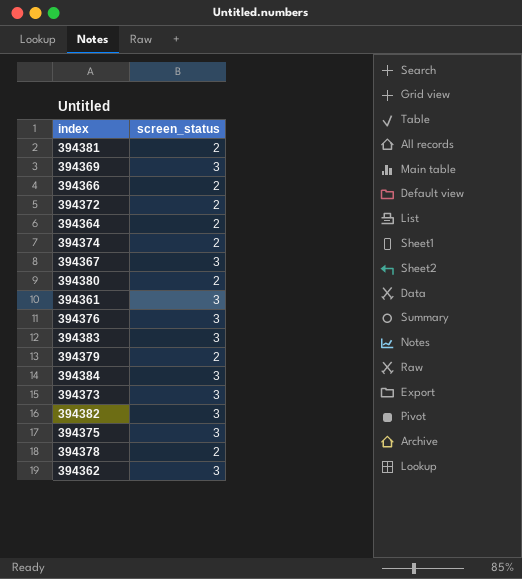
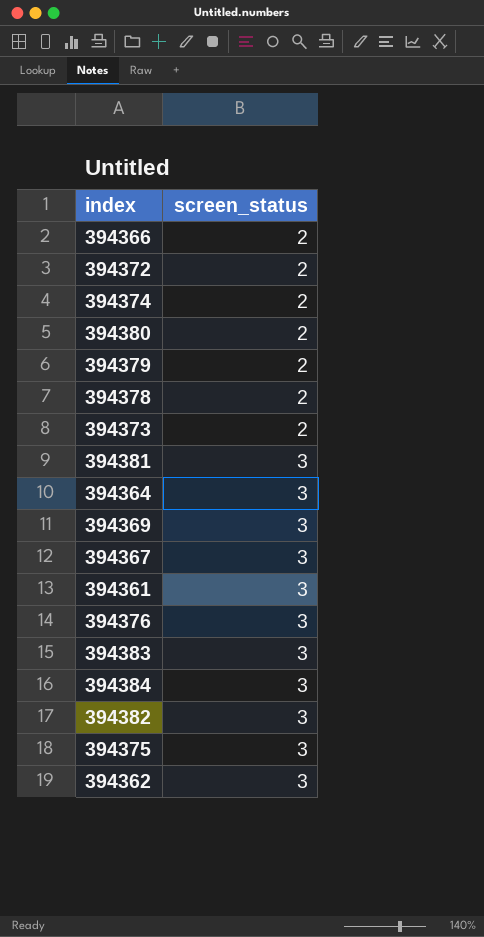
row order: none -> screen_status ascending
394373 | screen_status: 3 -> 2
394381 | screen_status: 2 -> 3
394364 | screen_status: 2 -> 3

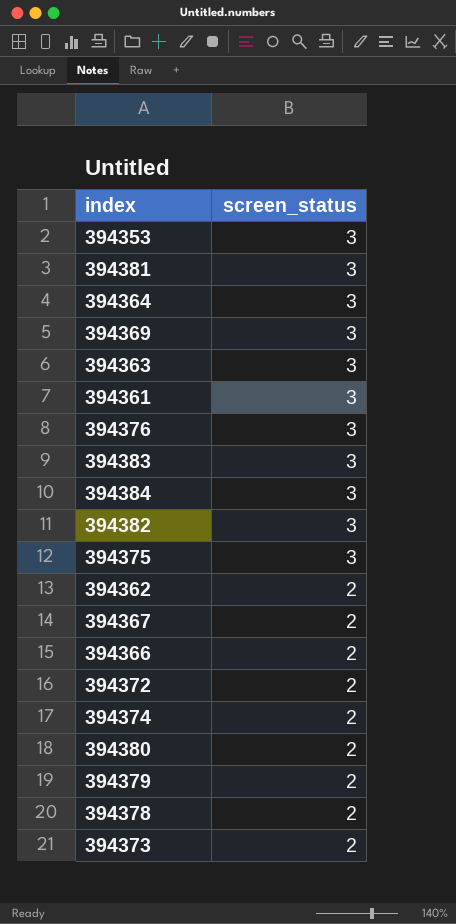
row order: screen_status ascending -> screen_status descending
row 394353: none -> 3
row 394363: none -> 3
394362 | screen_status: 3 -> 2
394367 | screen_status: 3 -> 2

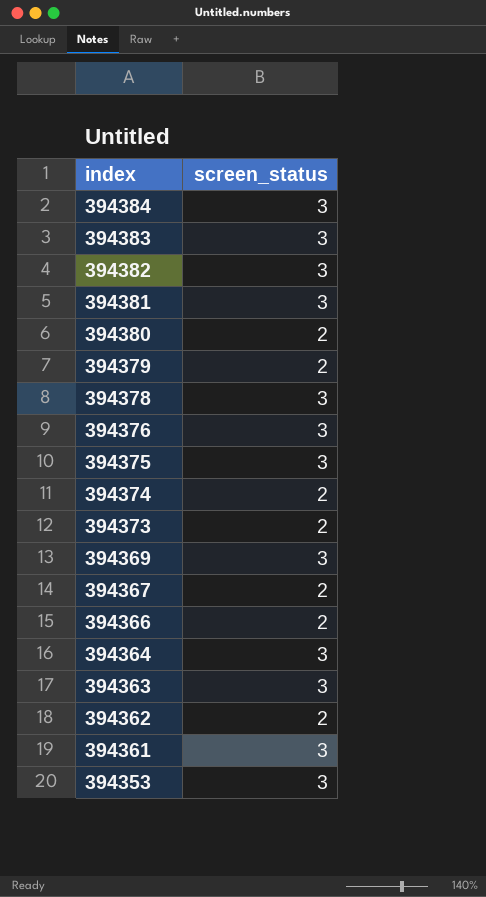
row order: screen_status descending -> index descending
row 394372: 2 -> none
394378 | screen_status: 2 -> 3

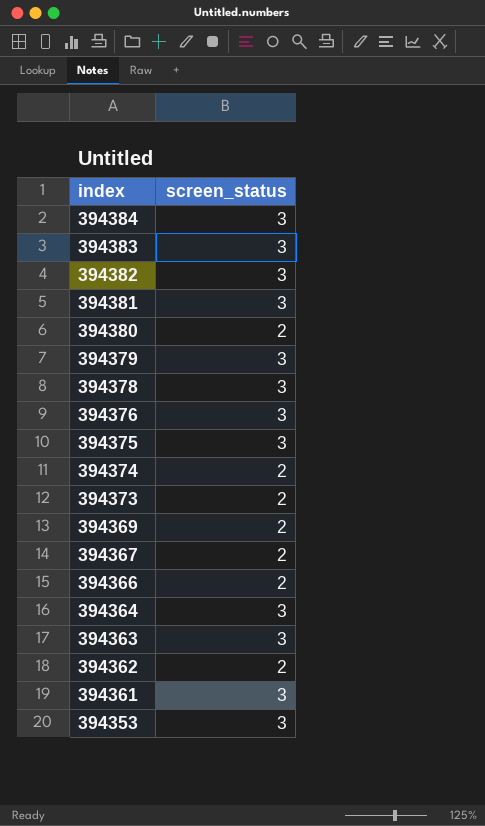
394379 | screen_status: 2 -> 3
394369 | screen_status: 3 -> 2

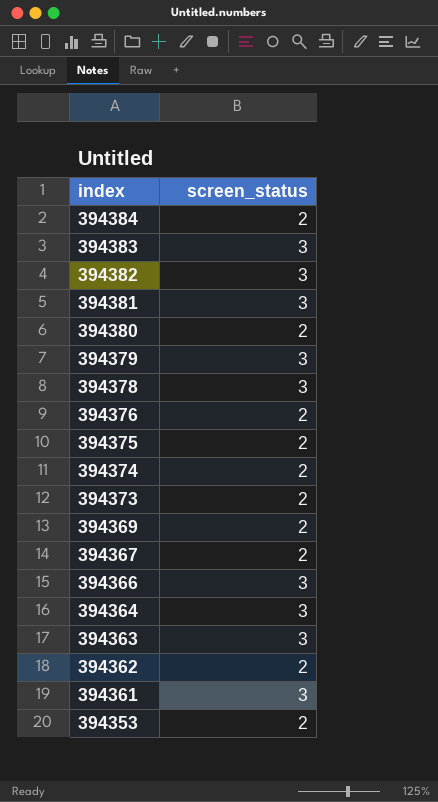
394384 | screen_status: 3 -> 2
394376 | screen_status: 3 -> 2
394375 | screen_status: 3 -> 2
394366 | screen_status: 2 -> 3
394353 | screen_status: 3 -> 2

